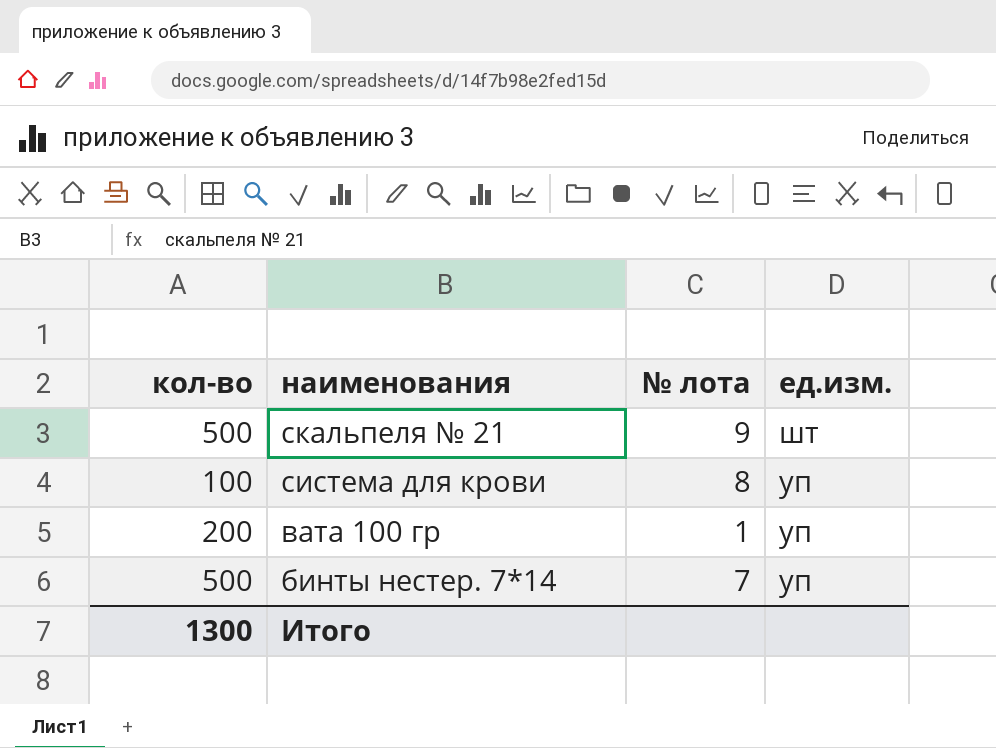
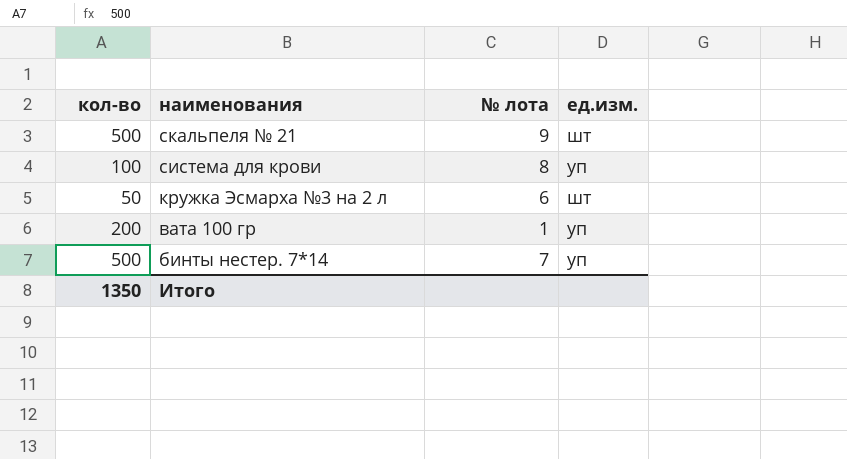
row кружка Эсмарха №3 на 2 л: none -> 50 | 6 | шт
Итого | кол-во: 1300 -> 1350

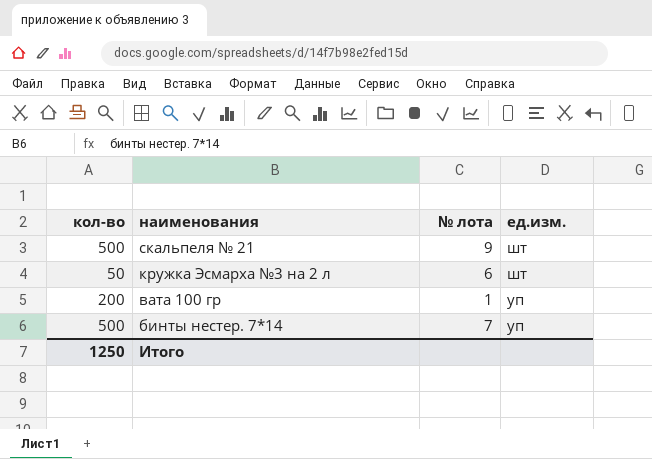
row система для крови: 100 | 8 | уп -> none
Итого | кол-во: 1350 -> 1250

